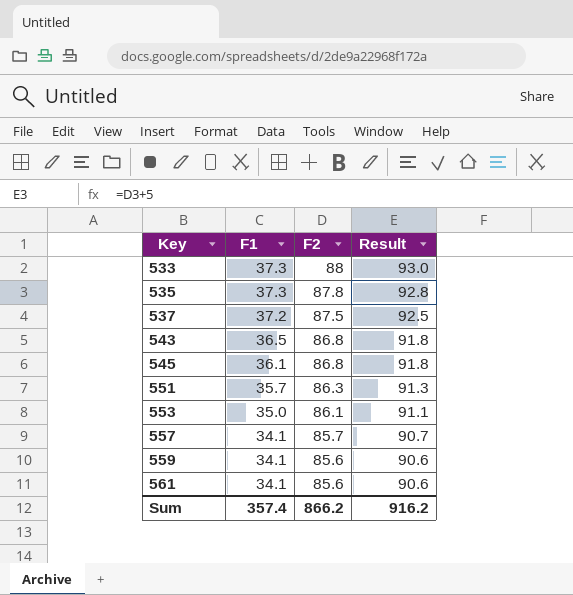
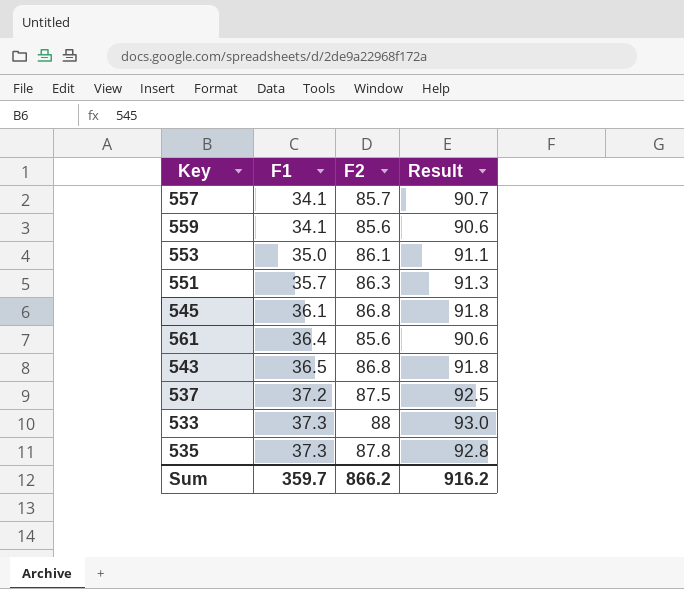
row order: Key ascending -> F1 ascending
561 | F1: 34.1 -> 36.4
Sum | F1: 357.4 -> 359.7

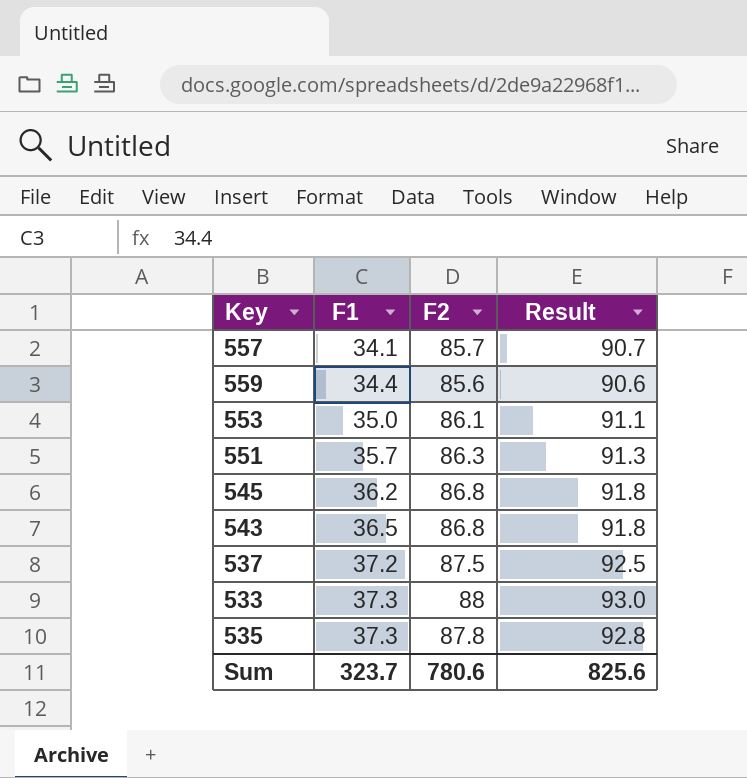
row 561: 36.4 | 85.6 | 90.6 -> none
559 | F1: 34.1 -> 34.4
545 | F1: 36.1 -> 36.2
Sum | F1: 359.7 -> 323.7
Sum | F2: 866.2 -> 780.6
Sum | Result: 916.2 -> 825.6

